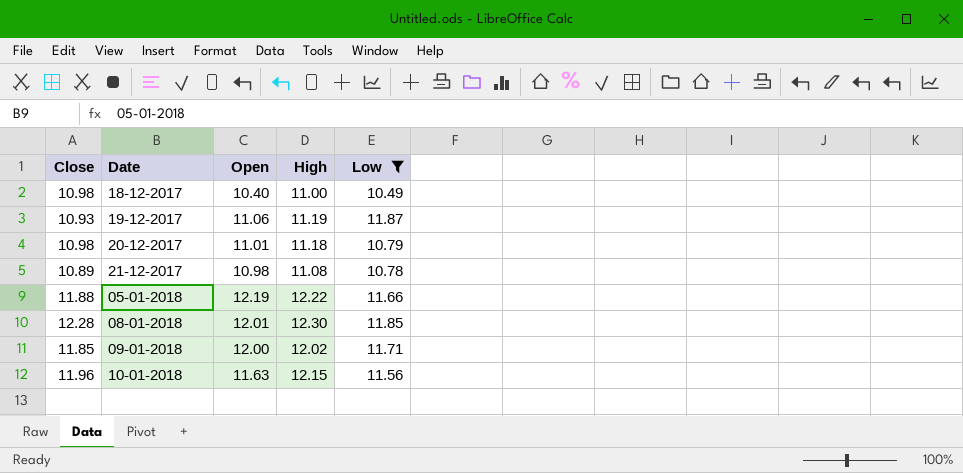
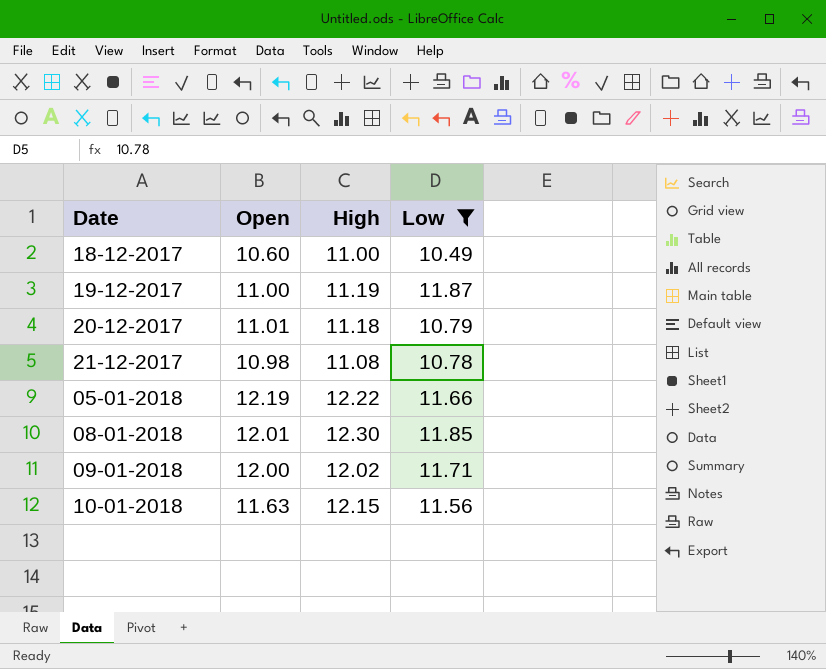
column Close | position: 1 -> none
18-12-2017 | Open: 10.40 -> 10.60
19-12-2017 | Open: 11.06 -> 11.00

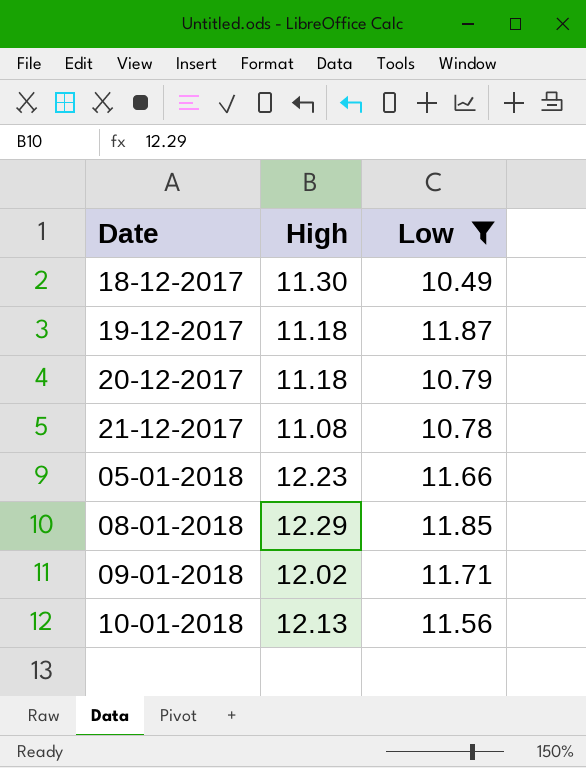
column Open | position: 2 -> none
18-12-2017 | High: 11.00 -> 11.30
19-12-2017 | High: 11.19 -> 11.18
05-01-2018 | High: 12.22 -> 12.23
08-01-2018 | High: 12.30 -> 12.29
10-01-2018 | High: 12.15 -> 12.13

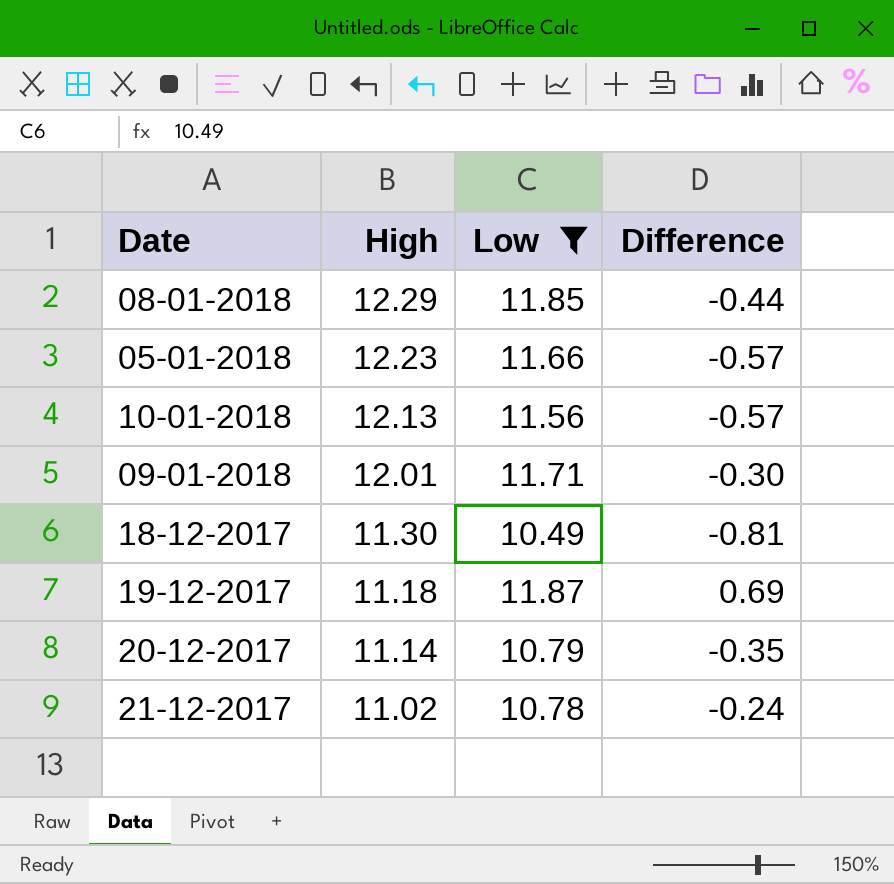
row order: Date ascending -> High descending
column Difference | formula: none -> [Low] - [High]
09-01-2018 | High: 12.02 -> 12.01
20-12-2017 | High: 11.18 -> 11.14
21-12-2017 | High: 11.08 -> 11.02

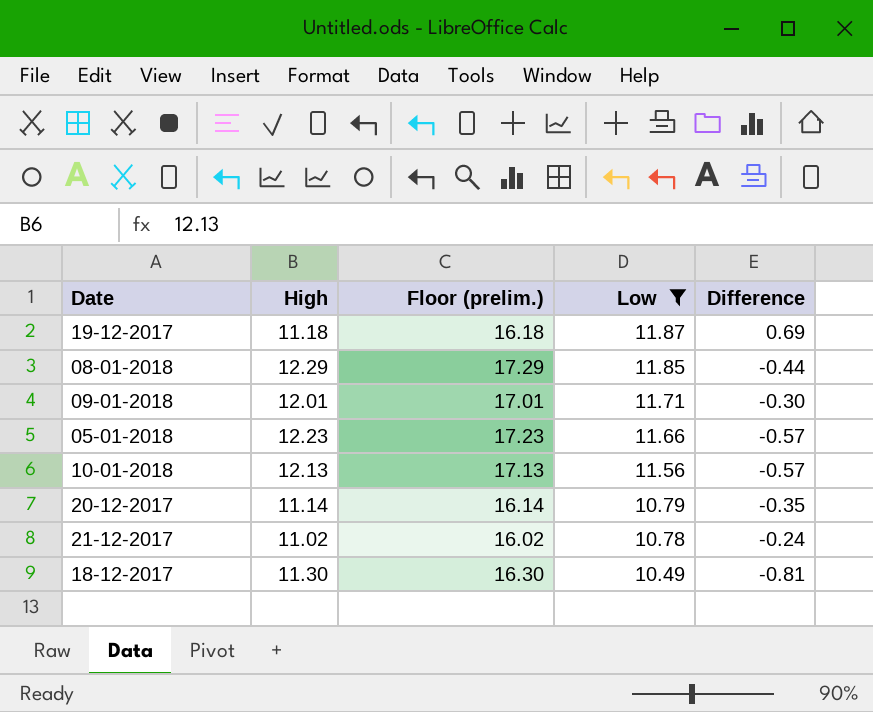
row order: High descending -> Low descending
column Floor (prelim.) | formula: none -> [High] + 5

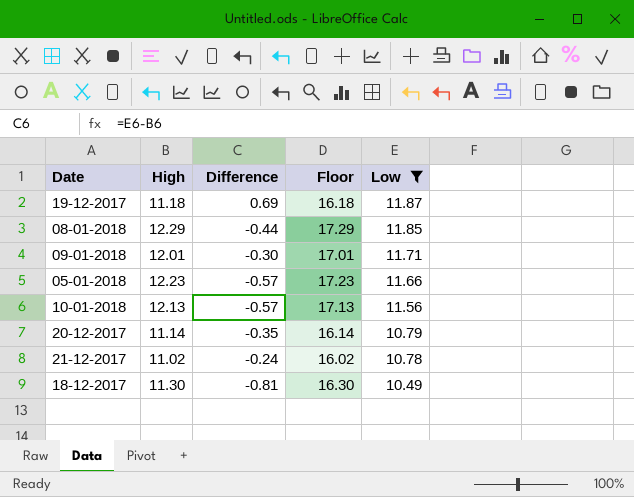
column Difference | position: 5 -> 3
column name: Floor (prelim.) -> Floor

